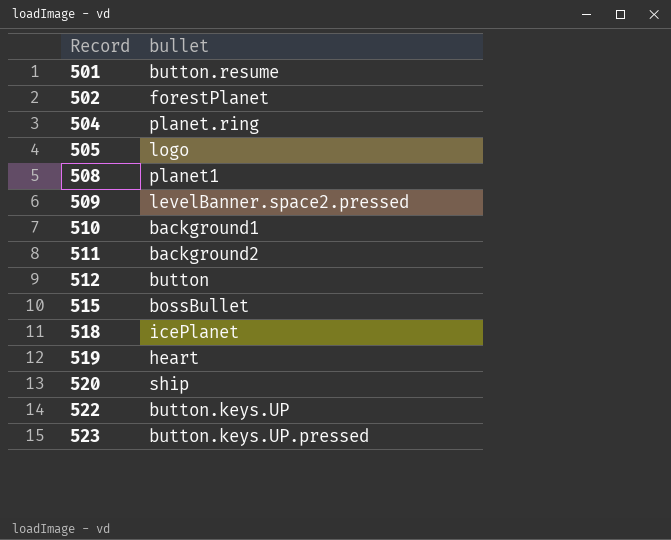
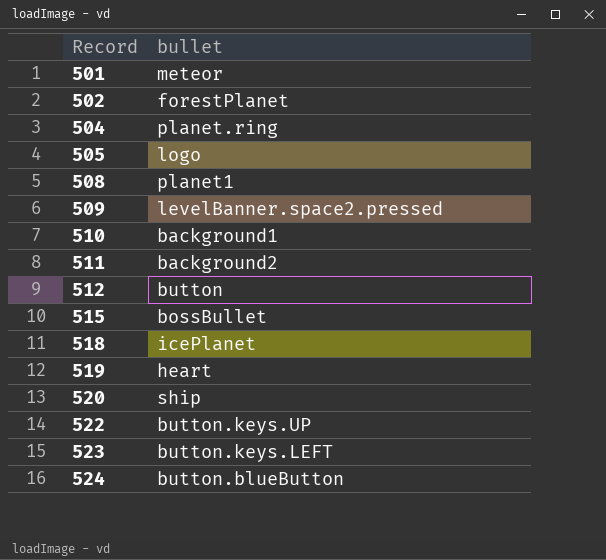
501 | bullet: button.resume -> meteor
523 | bullet: button.keys.UP.pressed -> button.keys.LEFT
row 524: none -> button.blueButton

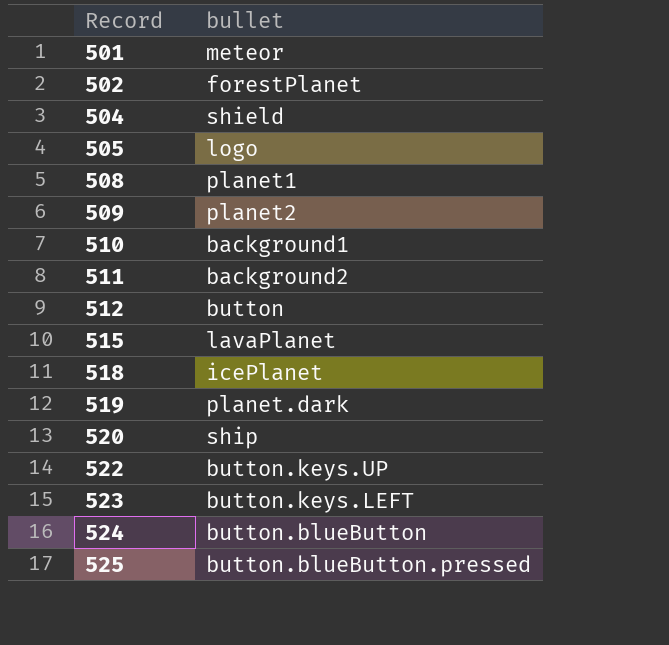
504 | bullet: planet.ring -> shield
509 | bullet: levelBanner.space2.pressed -> planet2
515 | bullet: bossBullet -> lavaPlanet
519 | bullet: heart -> planet.dark
row 525: none -> button.blueButton.pressed

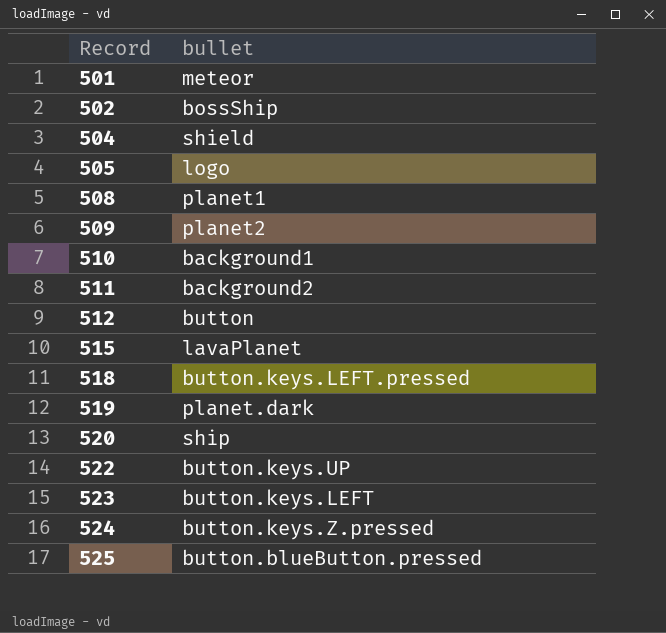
502 | bullet: forestPlanet -> bossShip
518 | bullet: icePlanet -> button.keys.LEFT.pressed
524 | bullet: button.blueButton -> button.keys.Z.pressed

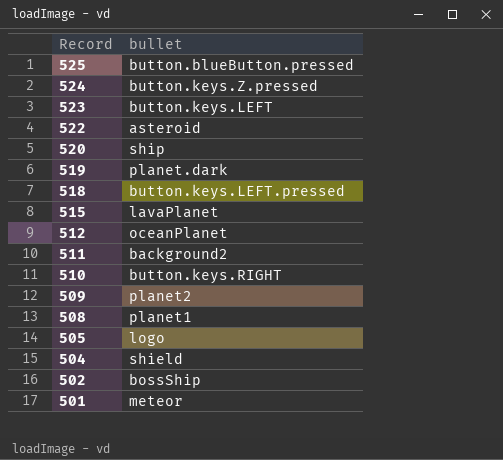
row order: Record ascending -> Record descending
522 | bullet: button.keys.UP -> asteroid
512 | bullet: button -> oceanPlanet
510 | bullet: background1 -> button.keys.RIGHT

